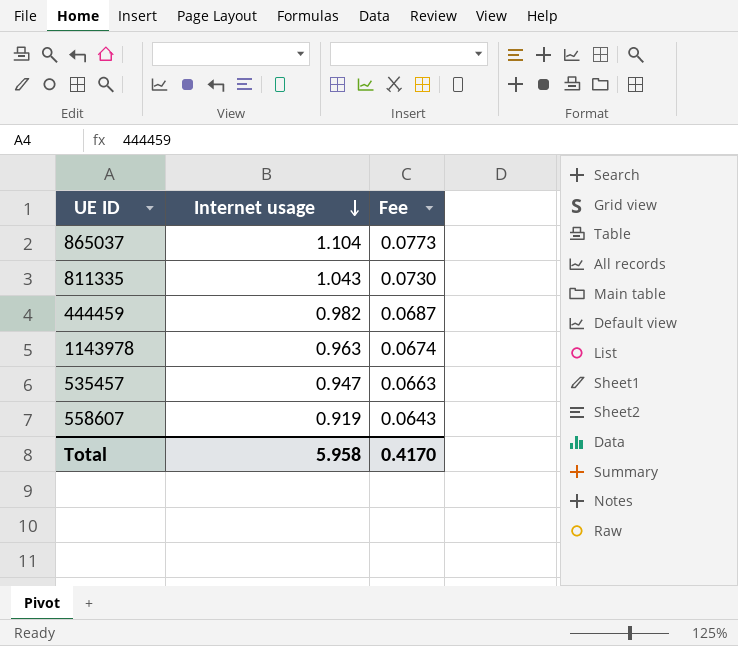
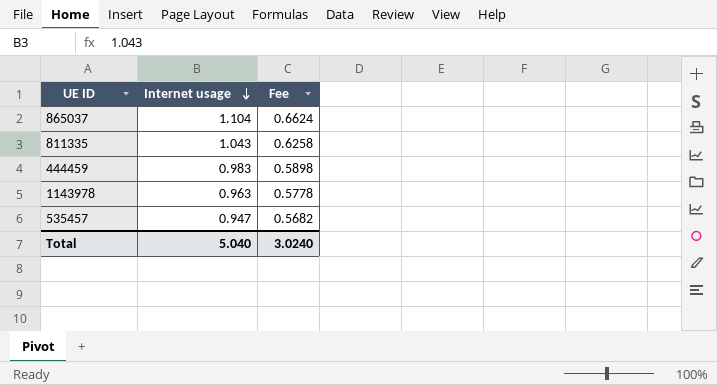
column Fee | formula: [Internet usage] * 0.07 -> [Internet usage] * 0.6
row 558607: 0.919 | 0.0643 -> none
444459 | Internet usage: 0.982 -> 0.983
Total | Internet usage: 5.958 -> 5.040
Total | Fee: 0.4170 -> 3.0240

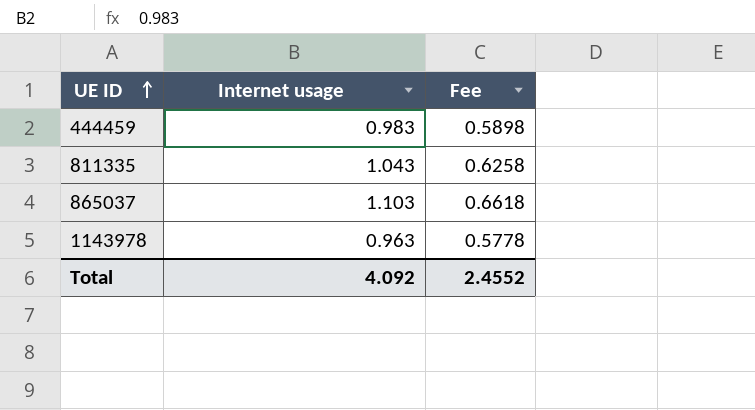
row order: Internet usage descending -> UE ID ascending
row 535457: 0.947 | 0.5682 -> none
865037 | Internet usage: 1.104 -> 1.103
865037 | Fee: 0.6624 -> 0.6618
Total | Internet usage: 5.040 -> 4.092
Total | Fee: 3.0240 -> 2.4552

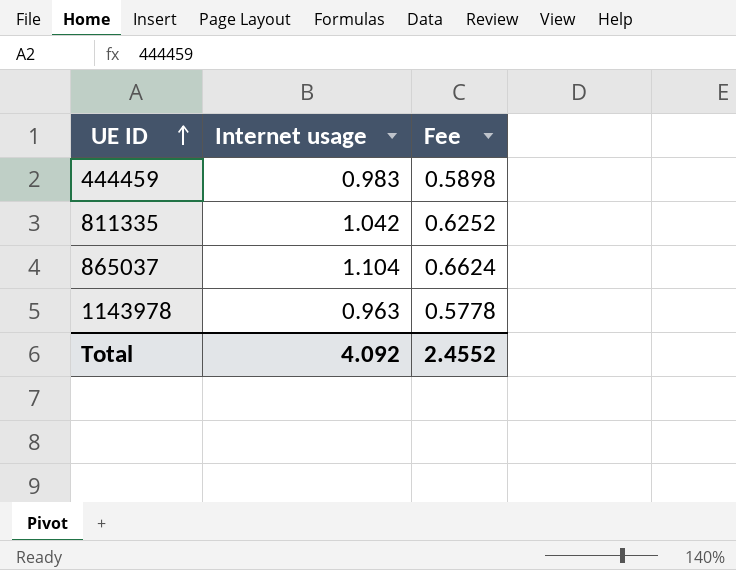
811335 | Internet usage: 1.043 -> 1.042
811335 | Fee: 0.6258 -> 0.6252
865037 | Internet usage: 1.103 -> 1.104
865037 | Fee: 0.6618 -> 0.6624

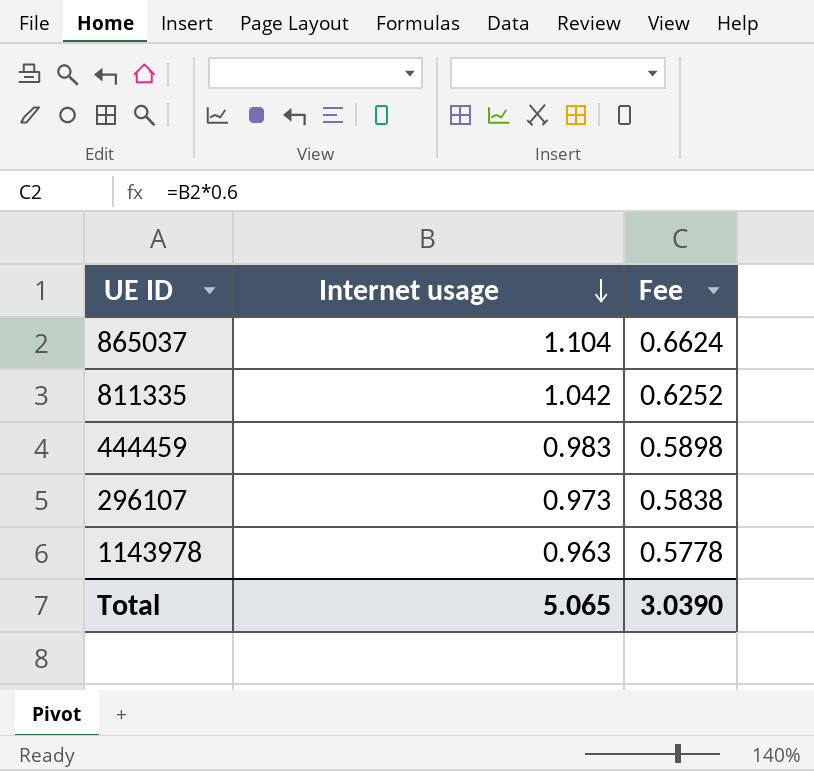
row order: UE ID ascending -> Internet usage descending
row 296107: none -> 0.973 | 0.5838
Total | Internet usage: 4.092 -> 5.065
Total | Fee: 2.4552 -> 3.0390

